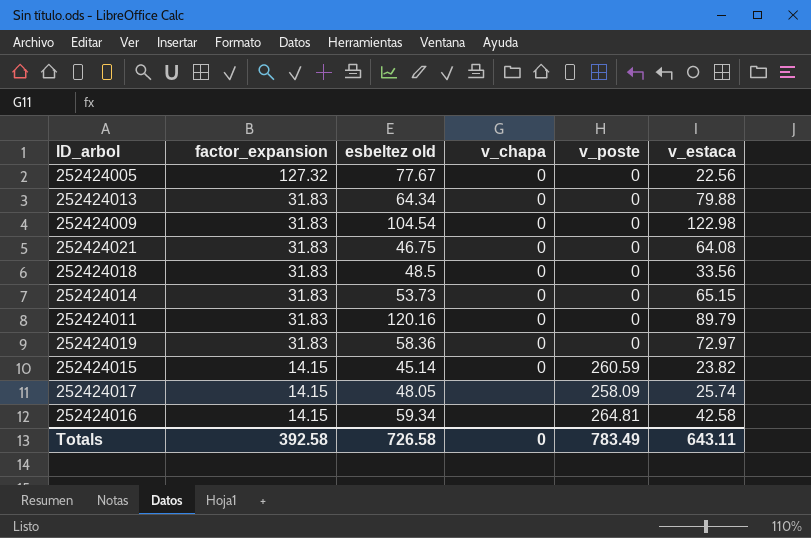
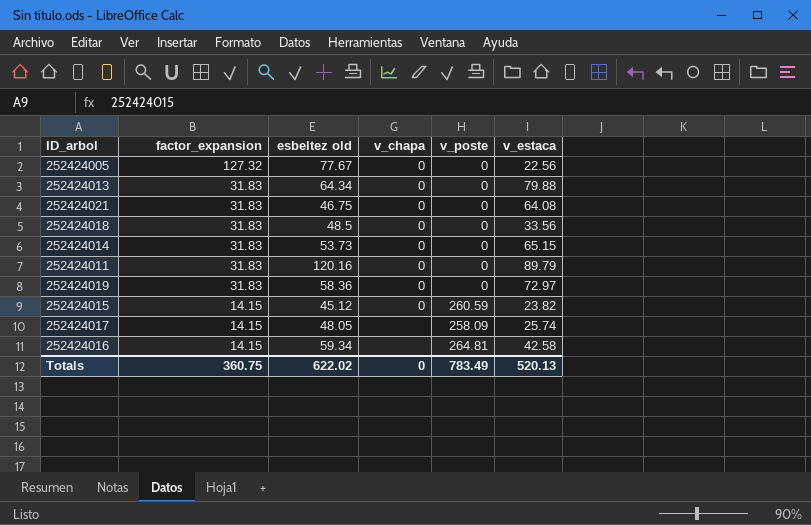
row 252424009: 31.83 | 104.54 | 0 | 0 | 122.98 -> none
252424015 | esbeltez old: 45.14 -> 45.12
Totals | factor_expansion: 392.58 -> 360.75
Totals | esbeltez old: 726.58 -> 622.02
Totals | v_estaca: 643.11 -> 520.13

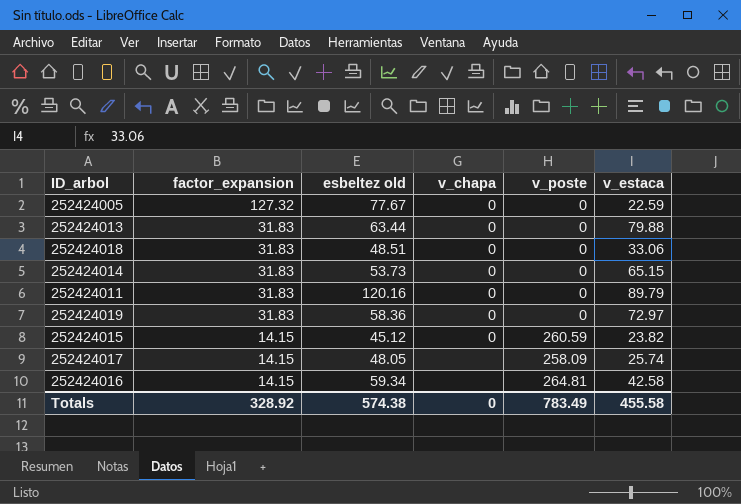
row 252424021: 31.83 | 46.75 | 0 | 0 | 64.08 -> none
252424005 | v_estaca: 22.56 -> 22.59
252424013 | esbeltez old: 64.34 -> 63.44
252424018 | esbeltez old: 48.5 -> 48.51
252424018 | v_estaca: 33.56 -> 33.06
Totals | factor_expansion: 360.75 -> 328.92
Totals | esbeltez old: 622.02 -> 574.38
Totals | v_estaca: 520.13 -> 455.58

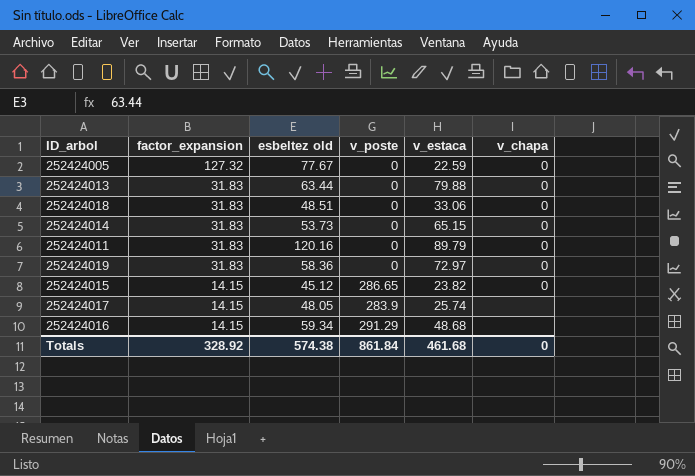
column v_chapa | position: 4 -> 6
252424015 | v_poste: 260.59 -> 286.65
252424017 | v_poste: 258.09 -> 283.9
252424016 | v_poste: 264.81 -> 291.29
252424016 | v_estaca: 42.58 -> 48.68
Totals | v_poste: 783.49 -> 861.84
Totals | v_estaca: 455.58 -> 461.68

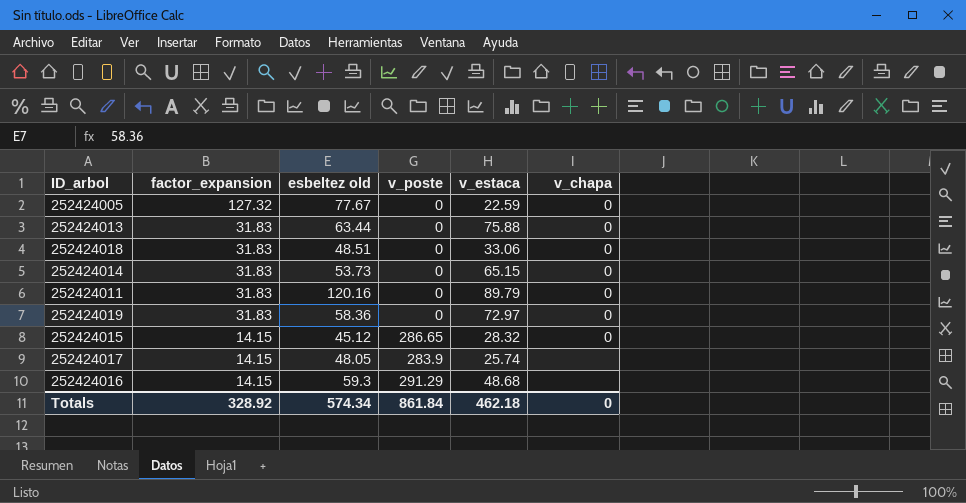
252424013 | v_estaca: 79.88 -> 75.88
252424015 | v_estaca: 23.82 -> 28.32
252424016 | esbeltez old: 59.34 -> 59.3
Totals | esbeltez old: 574.38 -> 574.34
Totals | v_estaca: 461.68 -> 462.18

